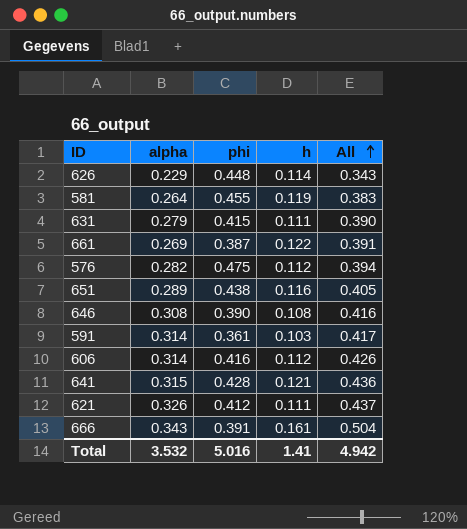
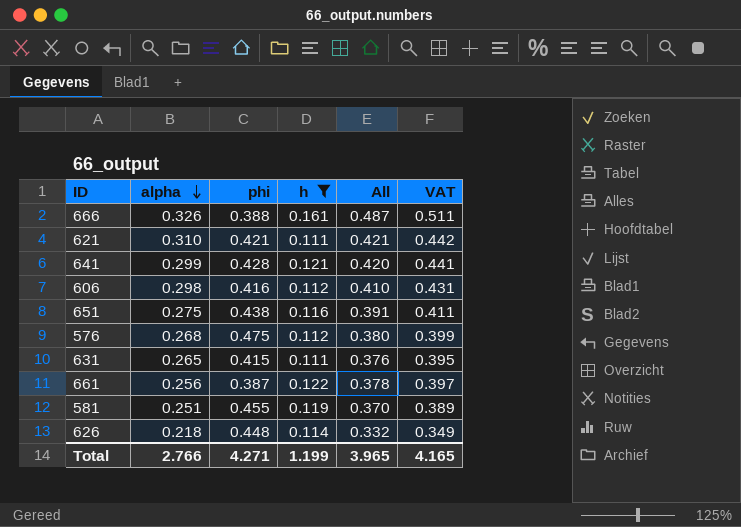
filter: none -> h >= 0.111
row order: All ascending -> alpha descending
column VAT | formula: none -> [All] * 1.05
666 | alpha: 0.343 -> 0.326
666 | phi: 0.391 -> 0.388
666 | All: 0.504 -> 0.487
621 | alpha: 0.326 -> 0.310
621 | phi: 0.412 -> 0.421
621 | All: 0.437 -> 0.421
641 | alpha: 0.315 -> 0.299
641 | All: 0.436 -> 0.420
606 | alpha: 0.314 -> 0.298
606 | All: 0.426 -> 0.410
651 | alpha: 0.289 -> 0.275
651 | All: 0.405 -> 0.391
576 | alpha: 0.282 -> 0.268
576 | All: 0.394 -> 0.380
631 | alpha: 0.279 -> 0.265
631 | All: 0.390 -> 0.376
661 | alpha: 0.269 -> 0.256
661 | All: 0.391 -> 0.378
581 | alpha: 0.264 -> 0.251
581 | All: 0.383 -> 0.370
626 | alpha: 0.229 -> 0.218
626 | All: 0.343 -> 0.332
Total | alpha: 3.532 -> 2.766
Total | phi: 5.016 -> 4.271
Total | h: 1.41 -> 1.199
Total | All: 4.942 -> 3.965

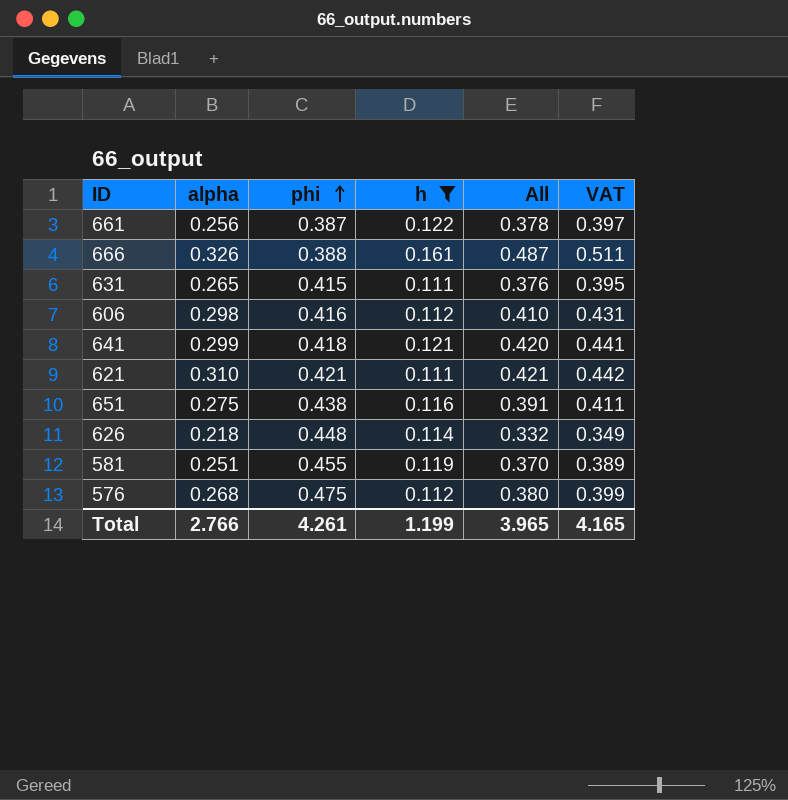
row order: alpha descending -> phi ascending
641 | phi: 0.428 -> 0.418
Total | phi: 4.271 -> 4.261

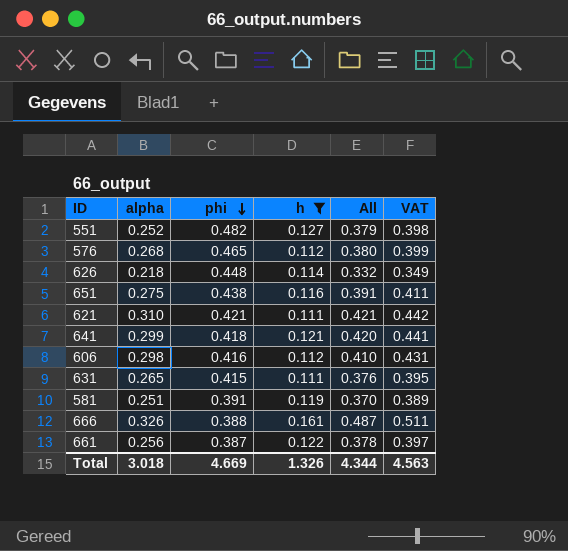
row order: phi ascending -> phi descending
row 551: none -> 0.252 | 0.482 | 0.127 | 0.379 | 0.398
576 | phi: 0.475 -> 0.465
581 | phi: 0.455 -> 0.391
Total | alpha: 2.766 -> 3.018
Total | phi: 4.261 -> 4.669
Total | h: 1.199 -> 1.326
Total | All: 3.965 -> 4.344
Total | VAT: 4.165 -> 4.563

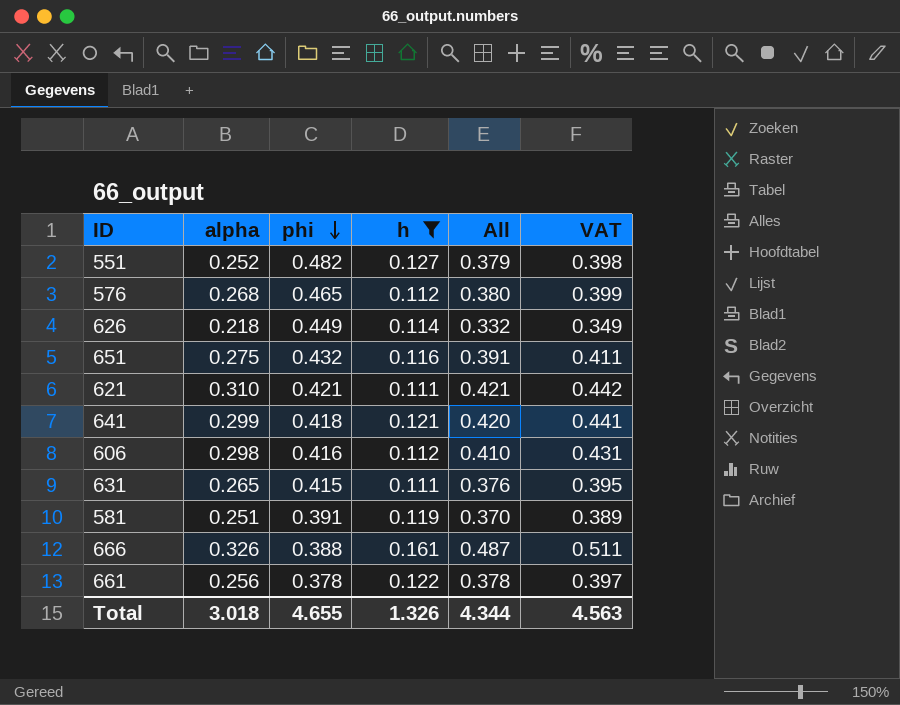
626 | phi: 0.448 -> 0.449
651 | phi: 0.438 -> 0.432
661 | phi: 0.387 -> 0.378
Total | phi: 4.669 -> 4.655

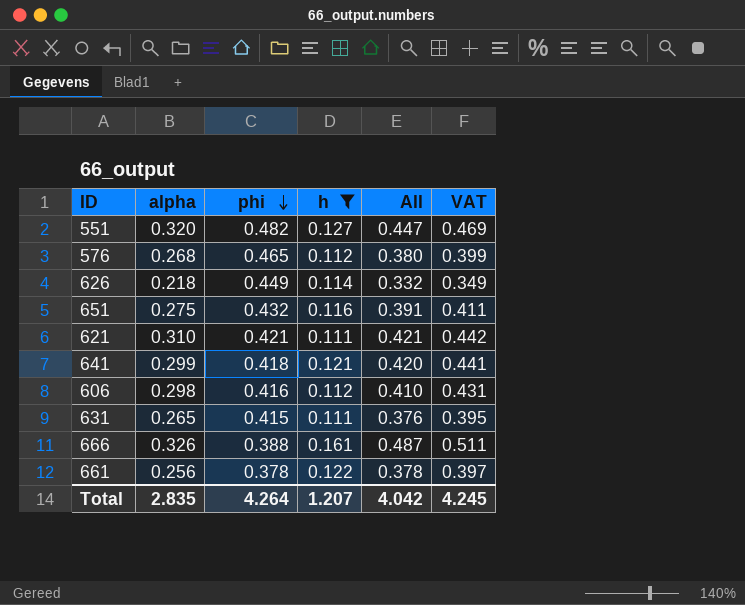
row 581: 0.251 | 0.391 | 0.119 | 0.370 | 0.389 -> none
551 | alpha: 0.252 -> 0.320
551 | All: 0.379 -> 0.447
551 | VAT: 0.398 -> 0.469
Total | alpha: 3.018 -> 2.835
Total | phi: 4.655 -> 4.264
Total | h: 1.326 -> 1.207
Total | All: 4.344 -> 4.042
Total | VAT: 4.563 -> 4.245

